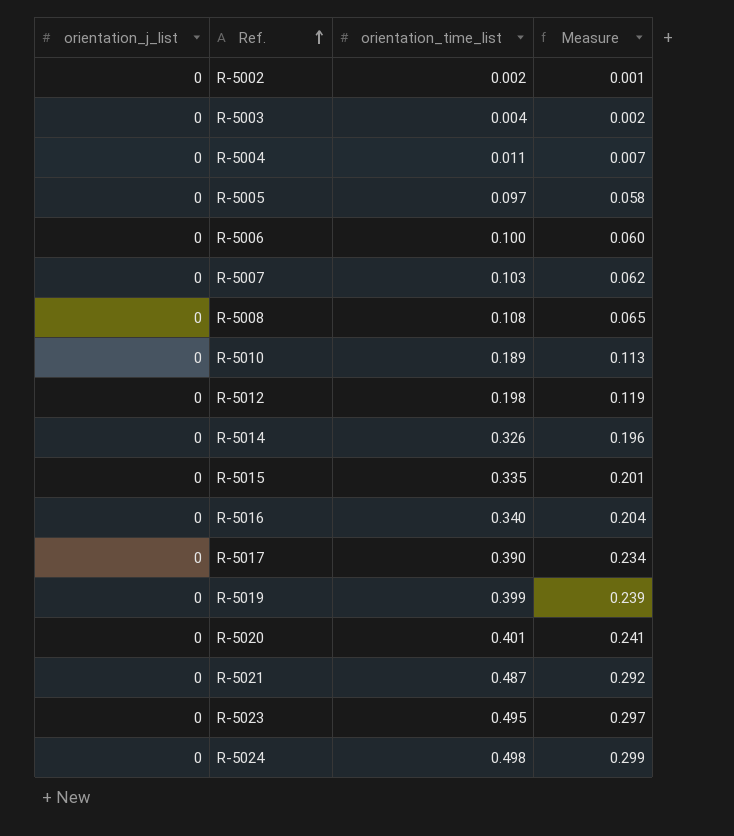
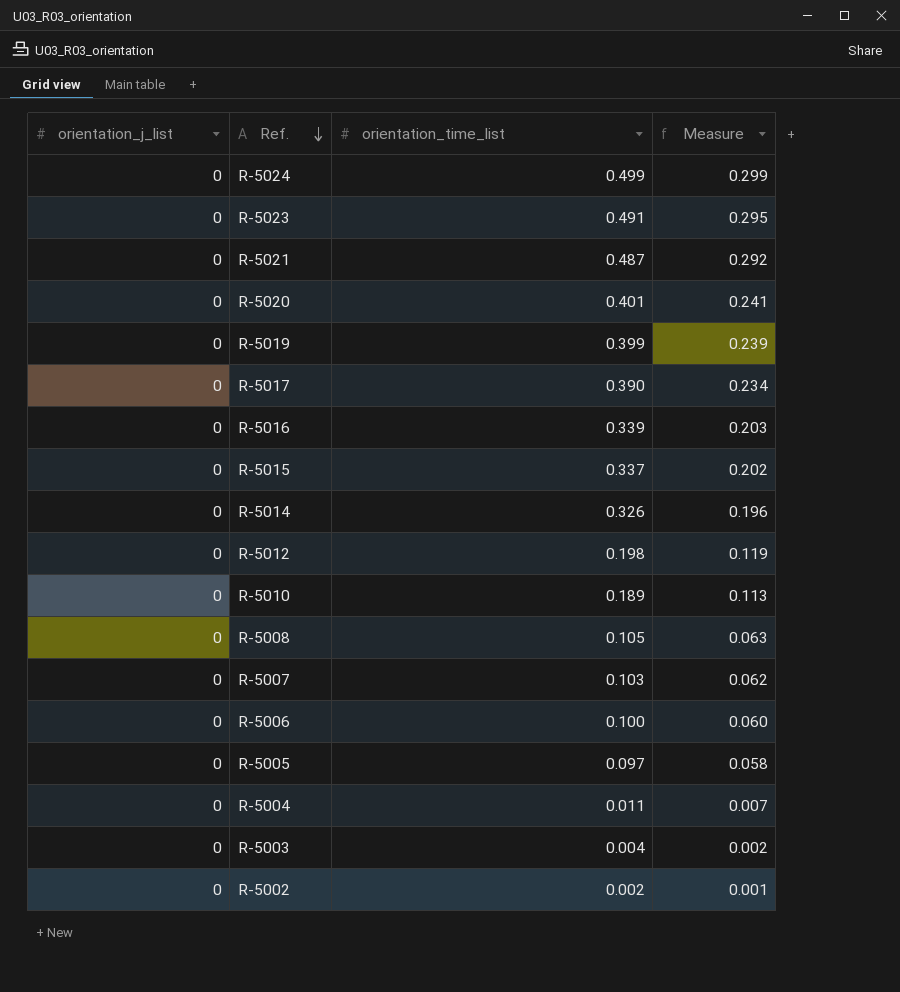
row order: Ref. ascending -> Ref. descending
R-5024 | orientation_time_list: 0.498 -> 0.499
R-5023 | orientation_time_list: 0.495 -> 0.491
R-5023 | Measure: 0.297 -> 0.295
R-5016 | orientation_time_list: 0.340 -> 0.339
R-5016 | Measure: 0.204 -> 0.203
R-5015 | orientation_time_list: 0.335 -> 0.337
R-5015 | Measure: 0.201 -> 0.202
R-5008 | orientation_time_list: 0.108 -> 0.105
R-5008 | Measure: 0.065 -> 0.063

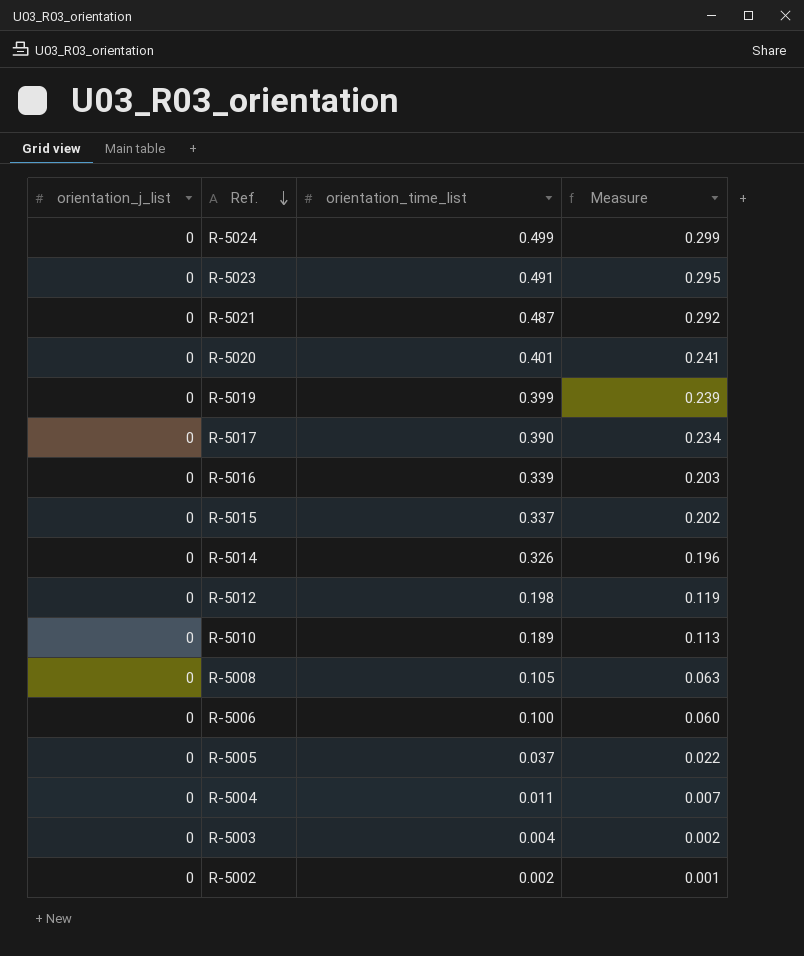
row R-5007: 0 | 0.103 | 0.062 -> none
R-5005 | orientation_time_list: 0.097 -> 0.037
R-5005 | Measure: 0.058 -> 0.022

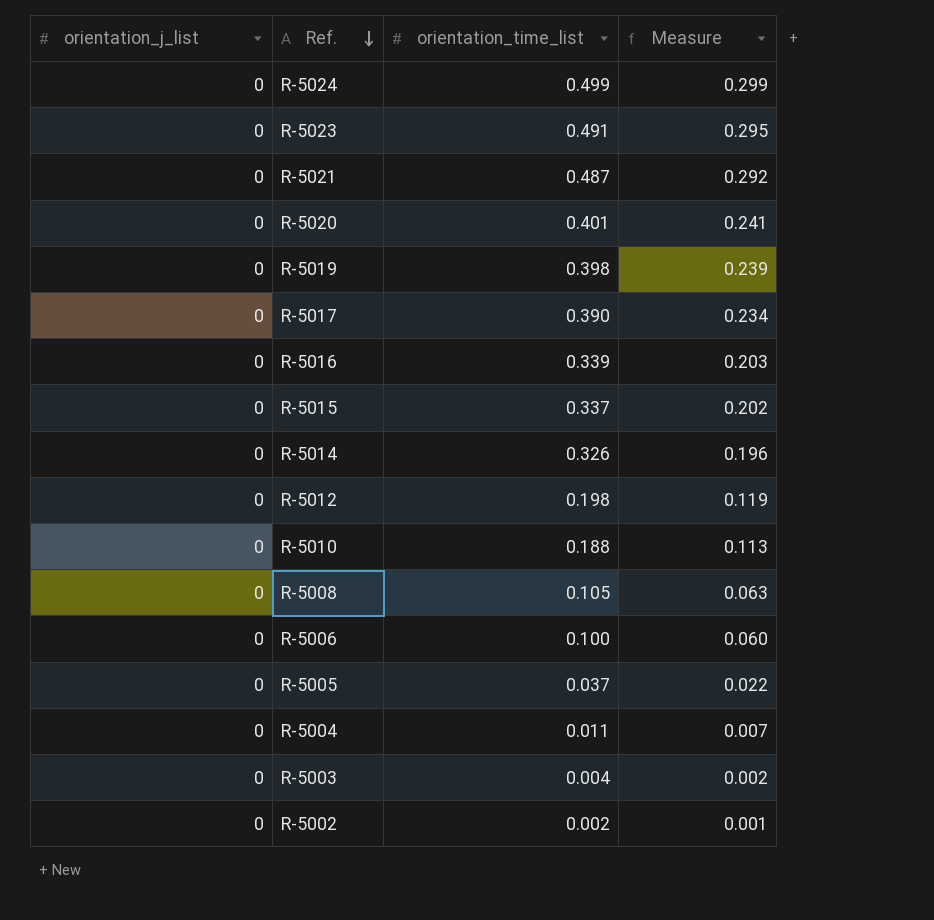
R-5019 | orientation_time_list: 0.399 -> 0.398
R-5010 | orientation_time_list: 0.189 -> 0.188

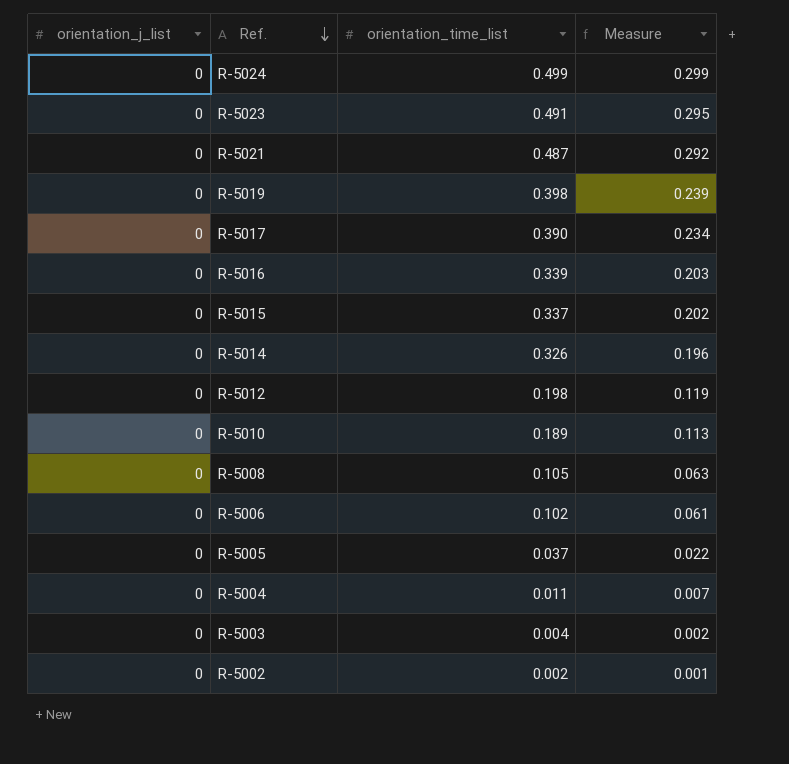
row R-5020: 0 | 0.401 | 0.241 -> none
R-5010 | orientation_time_list: 0.188 -> 0.189
R-5006 | orientation_time_list: 0.100 -> 0.102
R-5006 | Measure: 0.060 -> 0.061

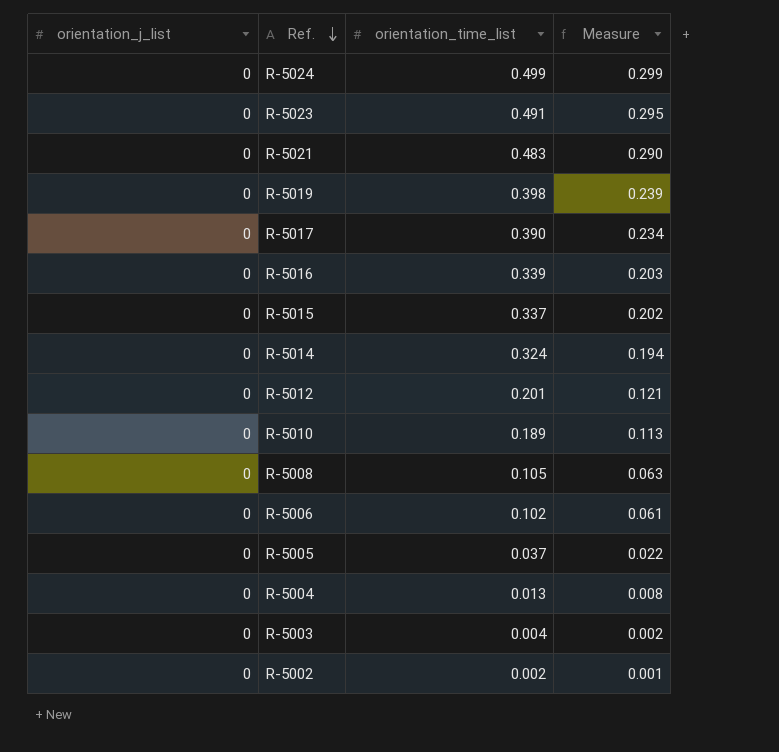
R-5021 | orientation_time_list: 0.487 -> 0.483
R-5021 | Measure: 0.292 -> 0.290
R-5014 | orientation_time_list: 0.326 -> 0.324
R-5014 | Measure: 0.196 -> 0.194
R-5012 | orientation_time_list: 0.198 -> 0.201
R-5012 | Measure: 0.119 -> 0.121
R-5004 | orientation_time_list: 0.011 -> 0.013
R-5004 | Measure: 0.007 -> 0.008

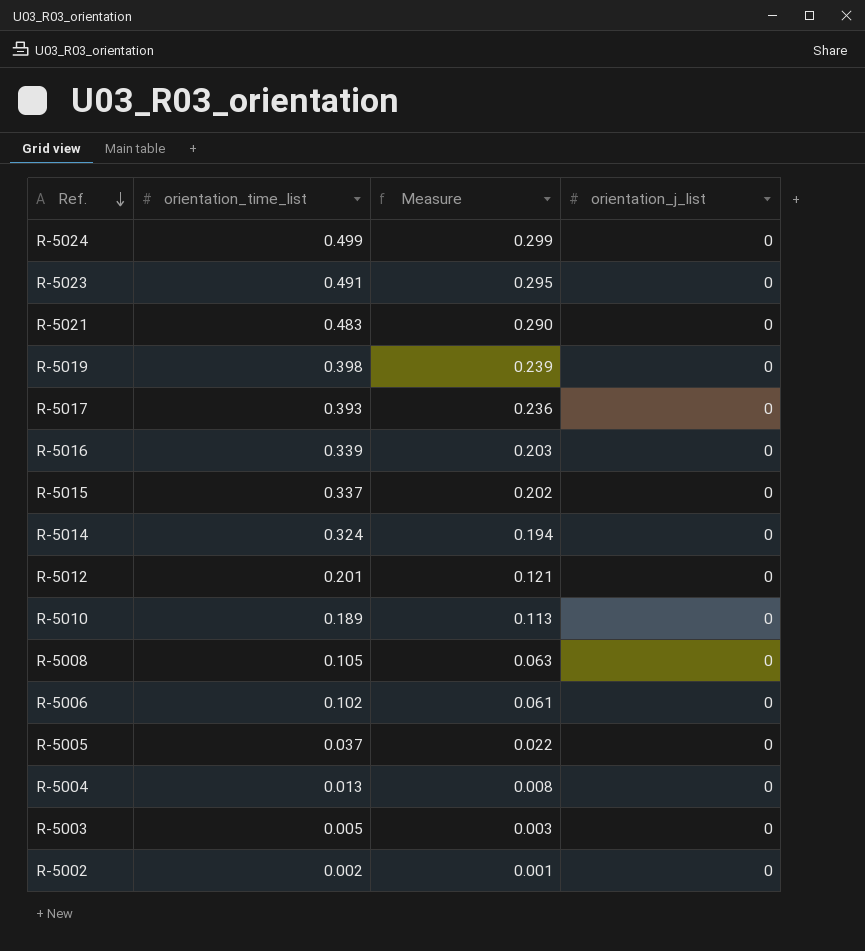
column orientation_j_list | position: 1 -> 4
R-5017 | orientation_time_list: 0.390 -> 0.393
R-5017 | Measure: 0.234 -> 0.236
R-5003 | orientation_time_list: 0.004 -> 0.005
R-5003 | Measure: 0.002 -> 0.003

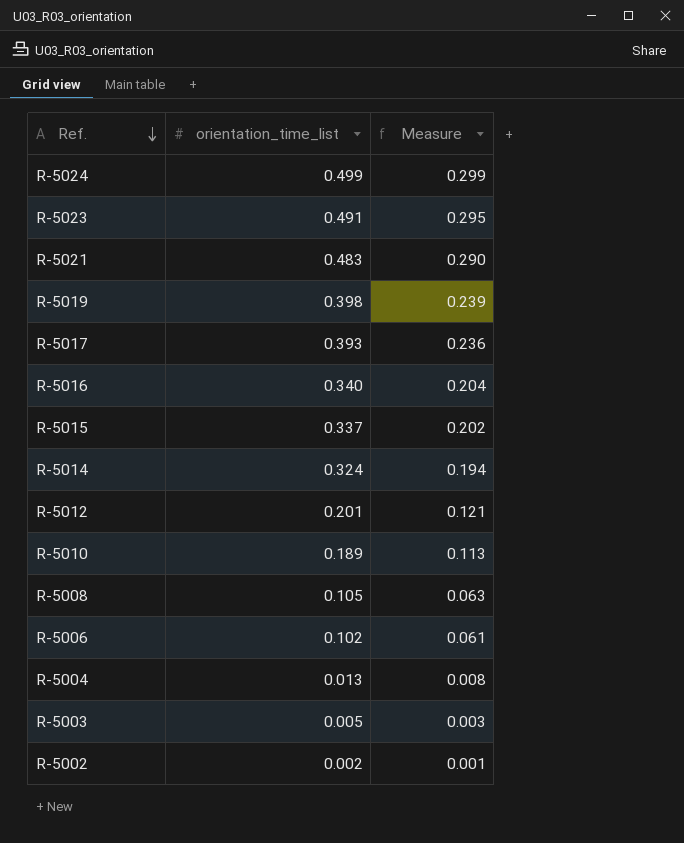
column orientation_j_list | position: 4 -> none
row R-5005: 0.037 | 0.022 | 0 -> none
R-5016 | orientation_time_list: 0.339 -> 0.340
R-5016 | Measure: 0.203 -> 0.204

